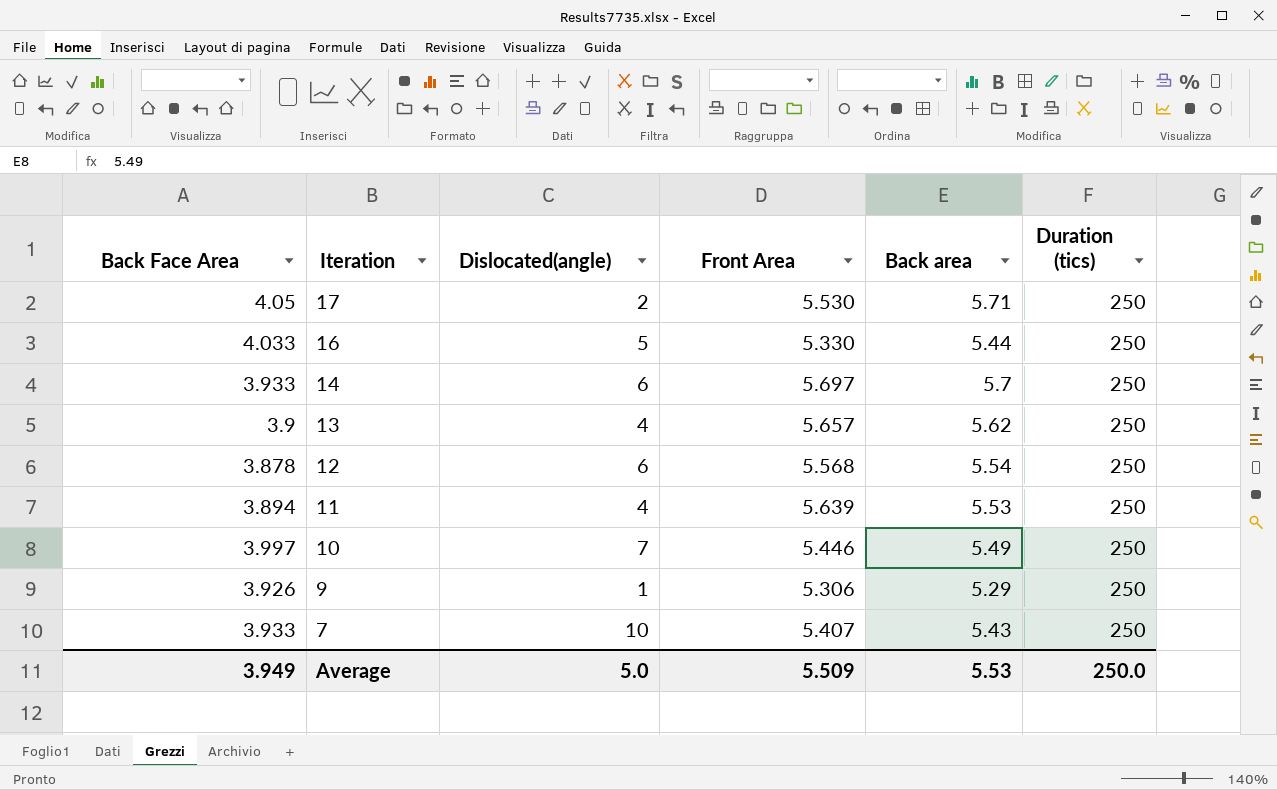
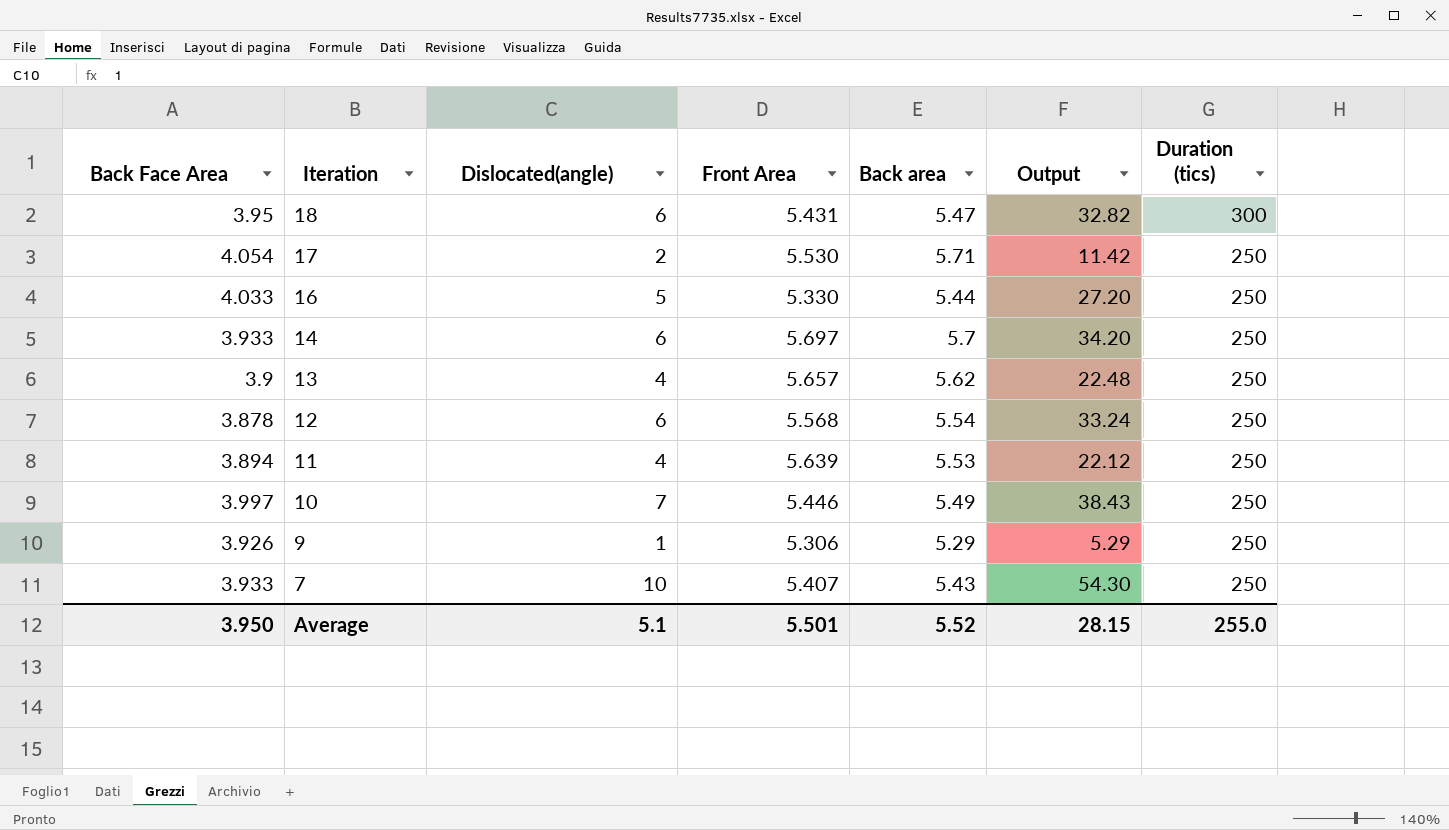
column Output | formula: none -> [Dislocated(angle)] * [Back area]
row 18: none -> 3.95 | 6 | 5.431 | 5.47 | 32.82 | 300
17 | Back Face Area: 4.05 -> 4.054
Average | Back Face Area: 3.949 -> 3.950
Average | Dislocated(angle): 5.0 -> 5.1
Average | Front Area: 5.509 -> 5.501
Average | Back area: 5.53 -> 5.52
Average | Duration (tics): 250.0 -> 255.0

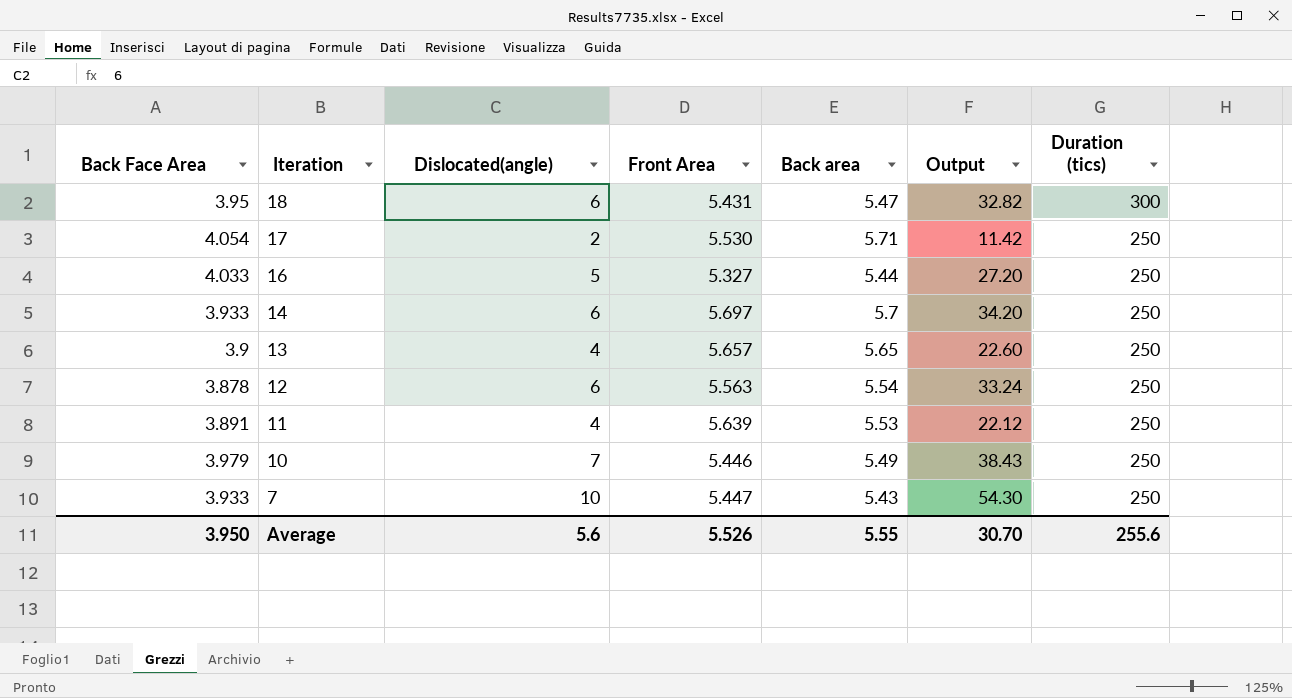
row 9: 3.926 | 1 | 5.306 | 5.29 | 5.29 | 250 -> none
16 | Front Area: 5.330 -> 5.327
13 | Back area: 5.62 -> 5.65
13 | Output: 22.48 -> 22.60
12 | Front Area: 5.568 -> 5.563
11 | Back Face Area: 3.894 -> 3.891
10 | Back Face Area: 3.997 -> 3.979
7 | Front Area: 5.407 -> 5.447
Average | Dislocated(angle): 5.1 -> 5.6
Average | Front Area: 5.501 -> 5.526
Average | Back area: 5.52 -> 5.55
Average | Output: 28.15 -> 30.70
Average | Duration (tics): 255.0 -> 255.6

